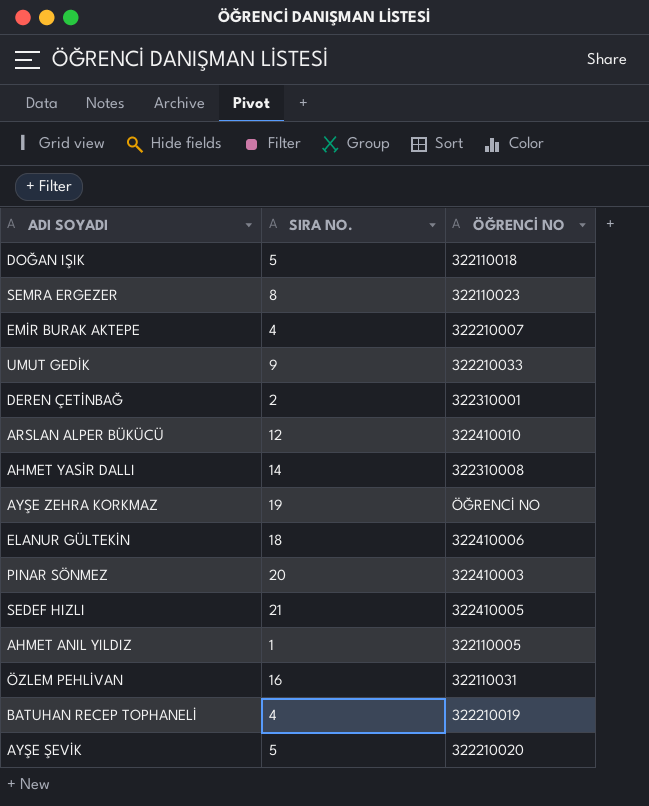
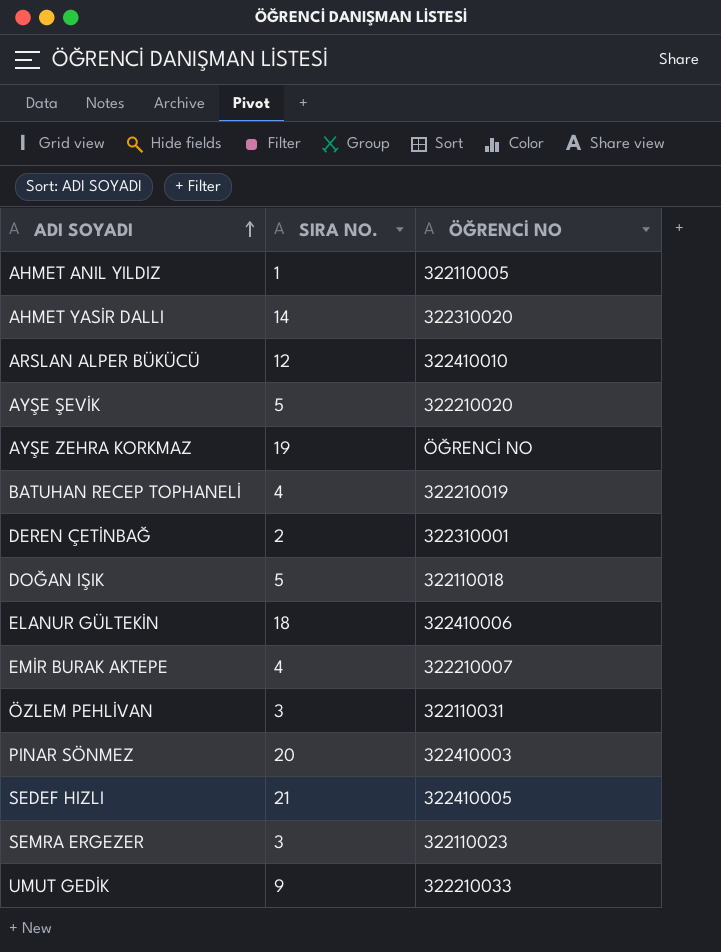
row order: none -> ADI SOYADI ascending
AHMET YASİR DALLI | ÖĞRENCİ NO: 322310008 -> 322310020
ÖZLEM PEHLİVAN | SIRA NO.: 16 -> 3
SEMRA ERGEZER | SIRA NO.: 8 -> 3

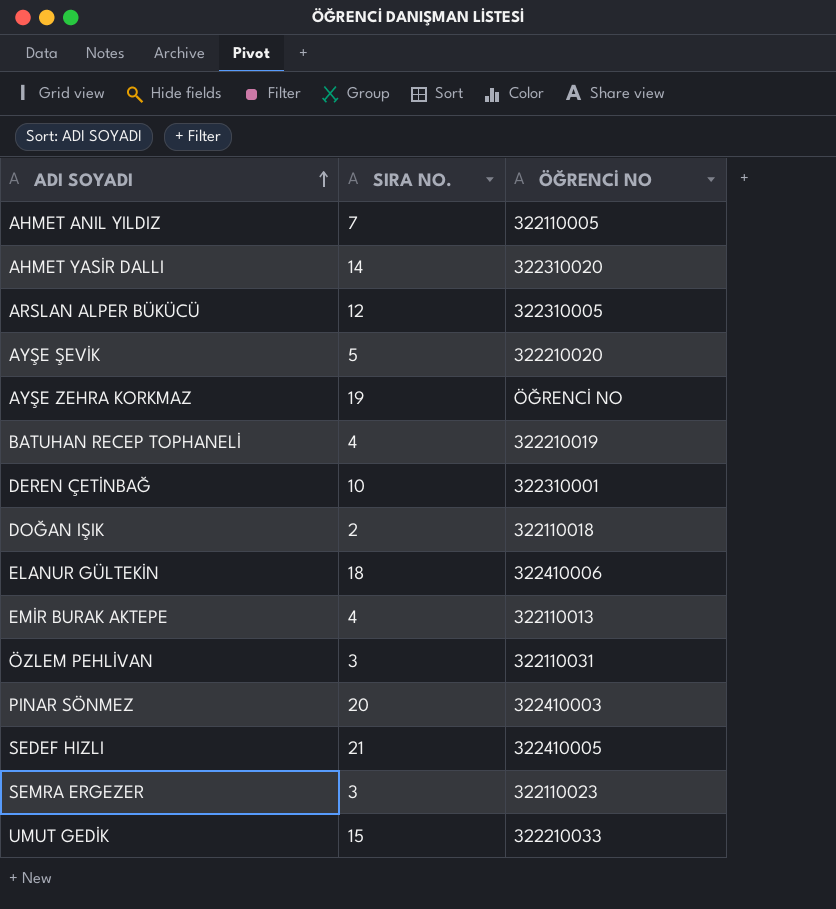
AHMET ANIL YILDIZ | SIRA NO.: 1 -> 7
ARSLAN ALPER BÜKÜCÜ | ÖĞRENCİ NO: 322410010 -> 322310005
DEREN ÇETİNBAĞ | SIRA NO.: 2 -> 10
DOĞAN IŞIK | SIRA NO.: 5 -> 2
EMİR BURAK AKTEPE | ÖĞRENCİ NO: 322210007 -> 322110013
UMUT GEDİK | SIRA NO.: 9 -> 15

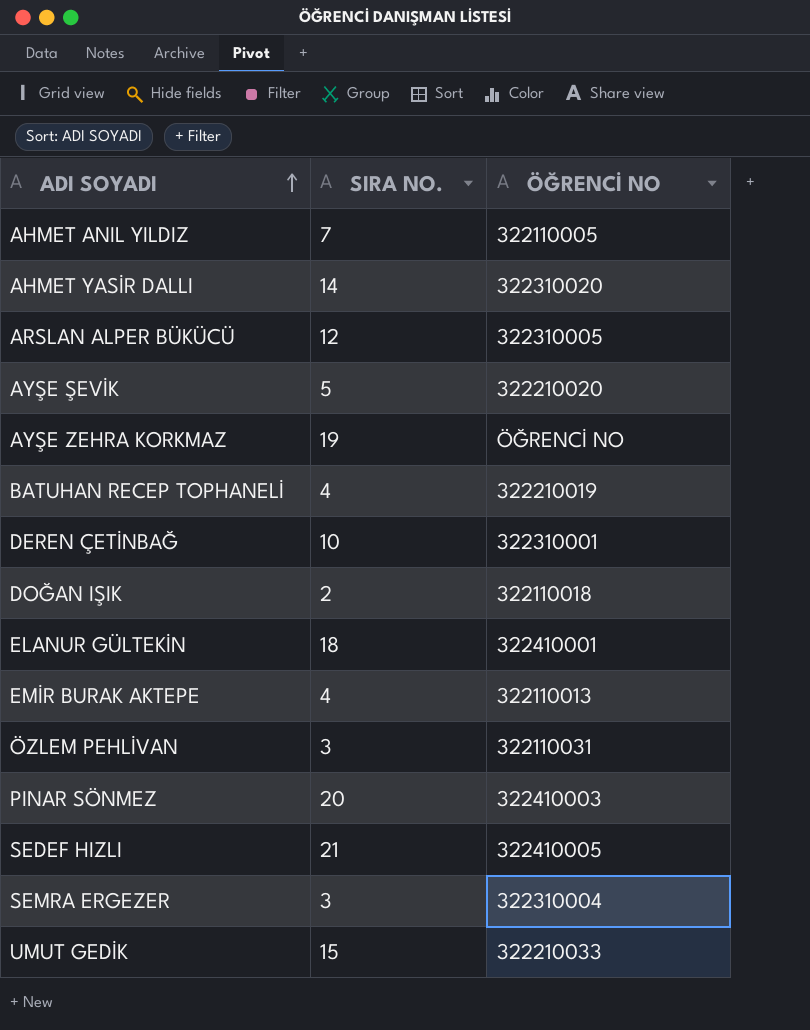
ELANUR GÜLTEKİN | ÖĞRENCİ NO: 322410006 -> 322410001
SEMRA ERGEZER | ÖĞRENCİ NO: 322110023 -> 322310004

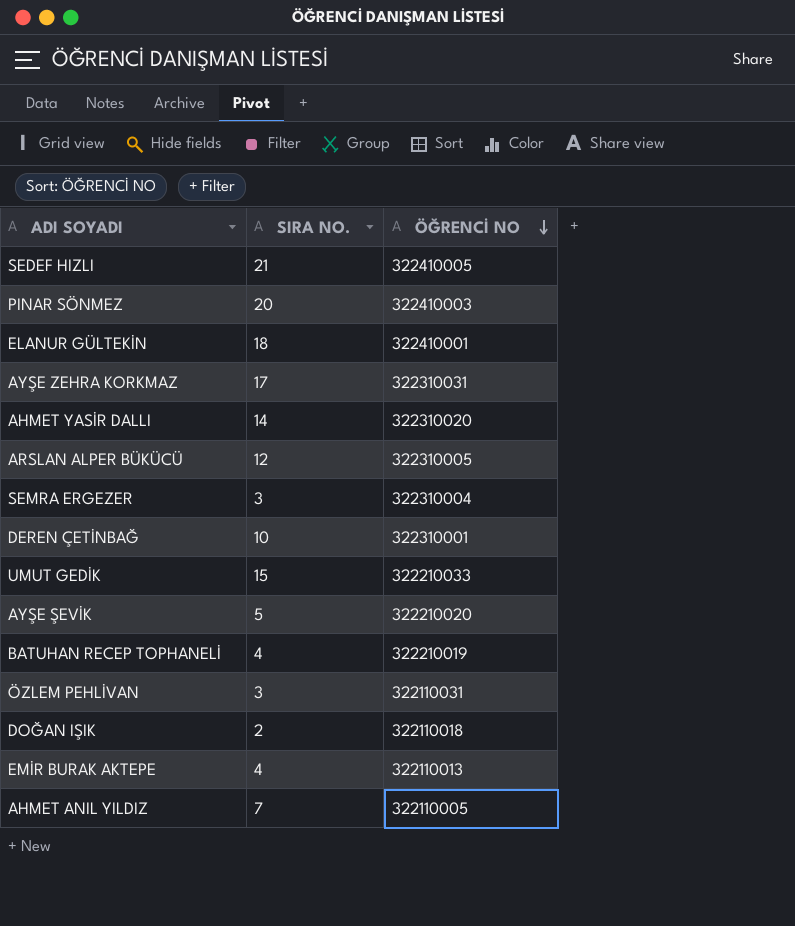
row order: ADI SOYADI ascending -> ÖĞRENCİ NO descending
AYŞE ZEHRA KORKMAZ | SIRA NO.: 19 -> 17
AYŞE ZEHRA KORKMAZ | ÖĞRENCİ NO: ÖĞRENCİ NO -> 322310031

